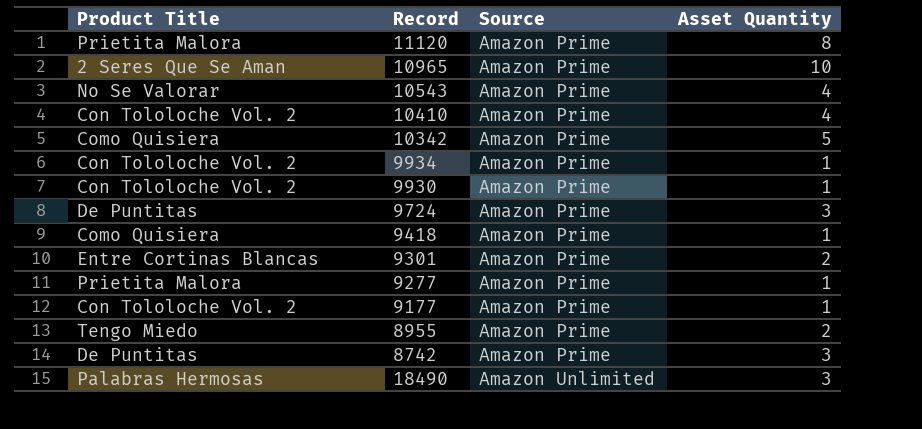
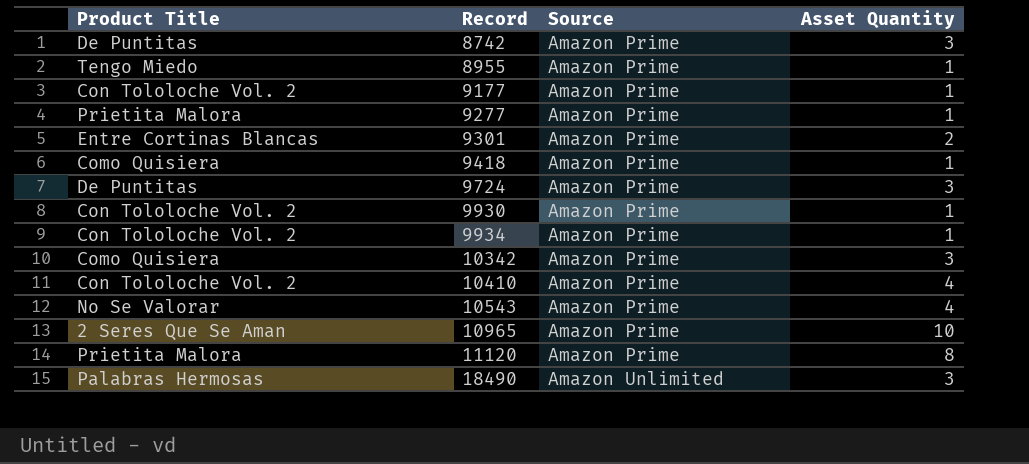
row order: Source ascending -> Record ascending
8955 | Asset Quantity: 2 -> 1
10342 | Asset Quantity: 5 -> 3

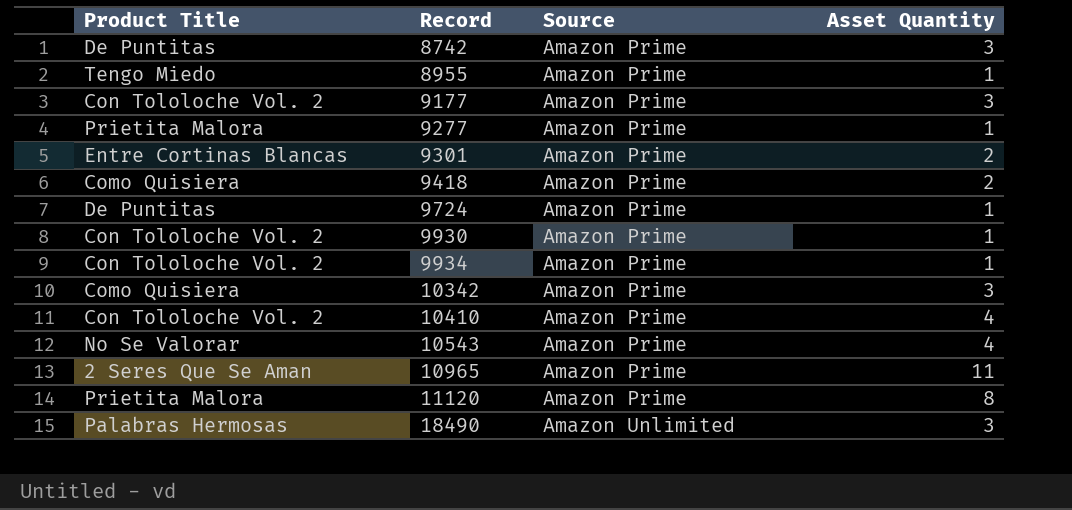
9177 | Asset Quantity: 1 -> 3
9418 | Asset Quantity: 1 -> 2
9724 | Asset Quantity: 3 -> 1
10965 | Asset Quantity: 10 -> 11

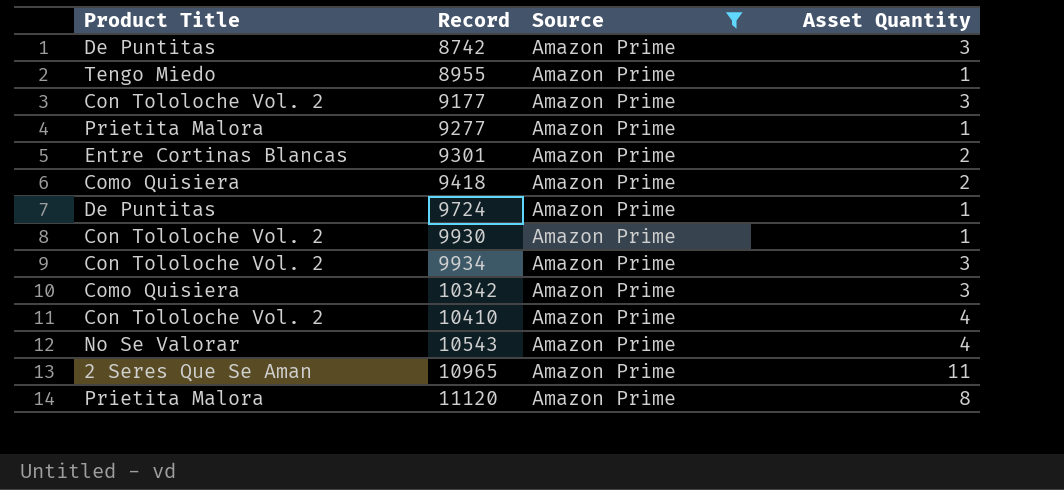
filter: none -> Source = Amazon Prime
9934 | Asset Quantity: 1 -> 3

